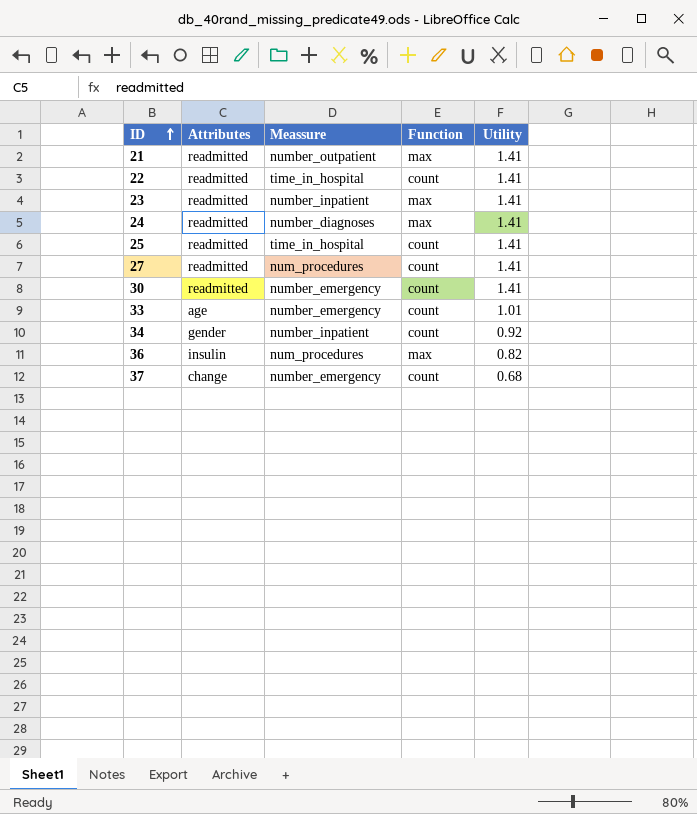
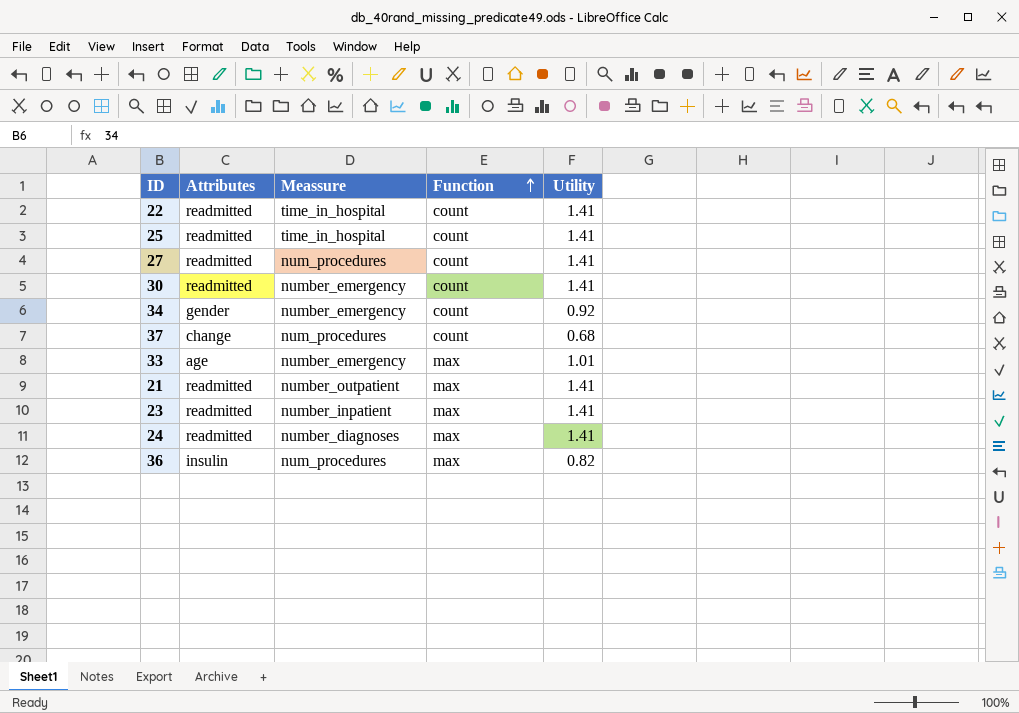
row order: ID ascending -> Function ascending
34 | Meassure: number_inpatient -> number_emergency
37 | Meassure: number_emergency -> num_procedures
33 | Function: count -> max

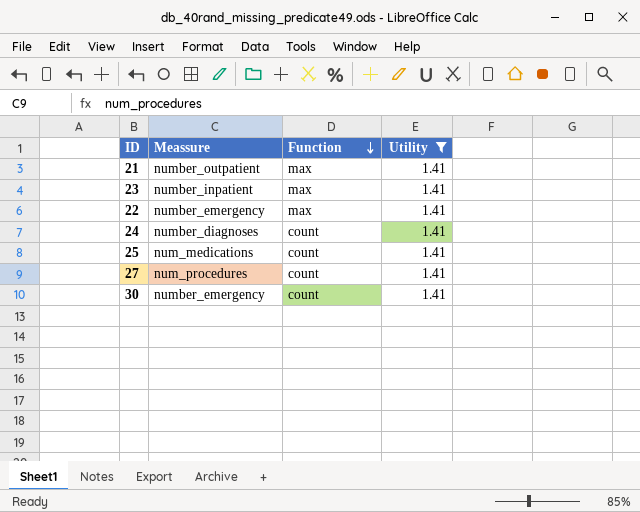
filter: none -> Utility = 1.41
row order: Function ascending -> Function descending
column Attributes | position: 2 -> none
22 | Meassure: time_in_hospital -> number_emergency
22 | Function: count -> max
24 | Function: max -> count
25 | Meassure: time_in_hospital -> num_medications

